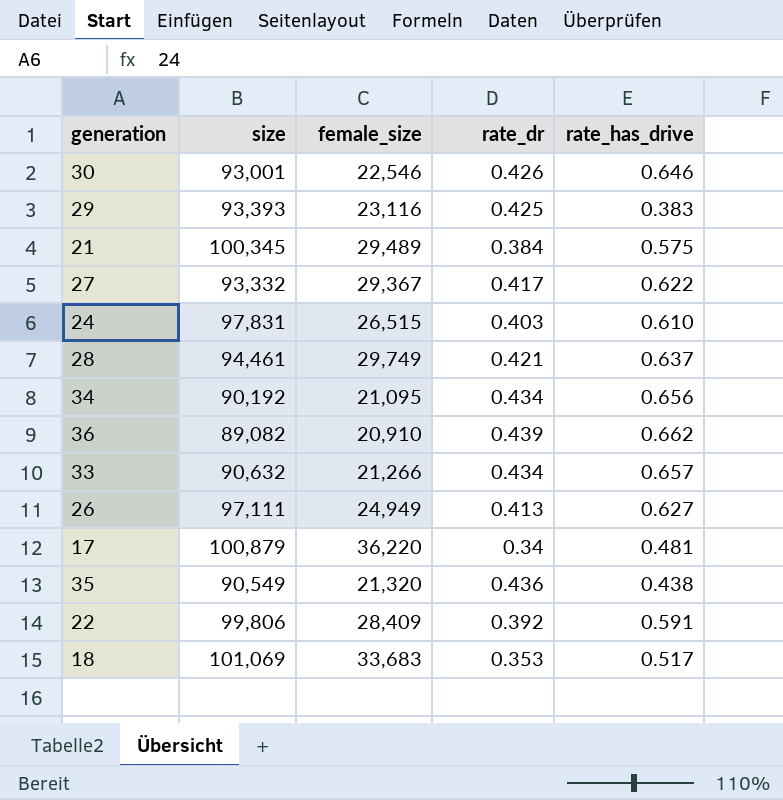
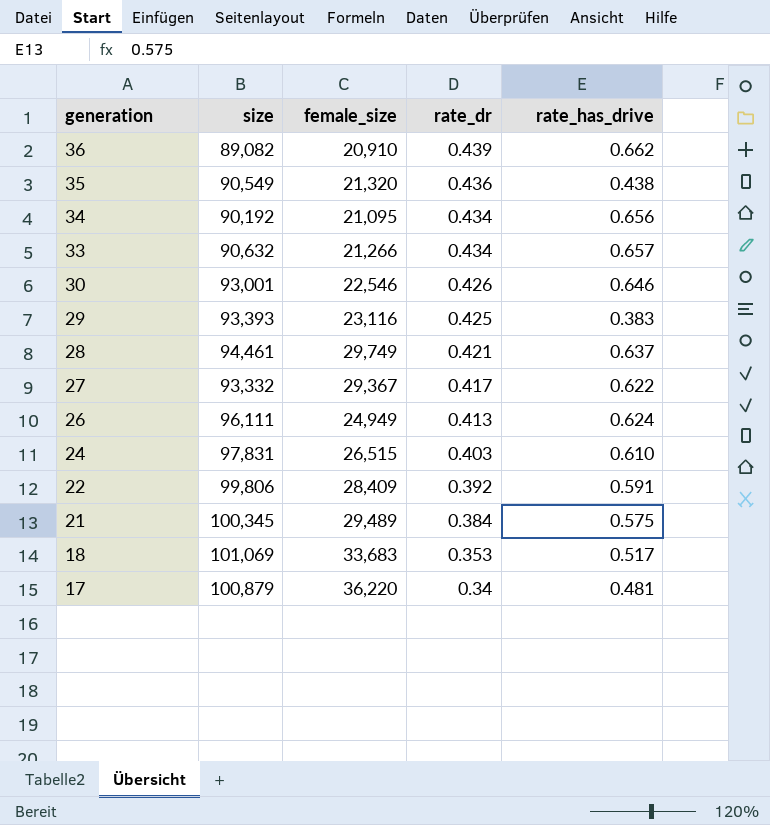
row order: none -> generation descending
26 | size: 97,111 -> 96,111
26 | rate_has_drive: 0.627 -> 0.624

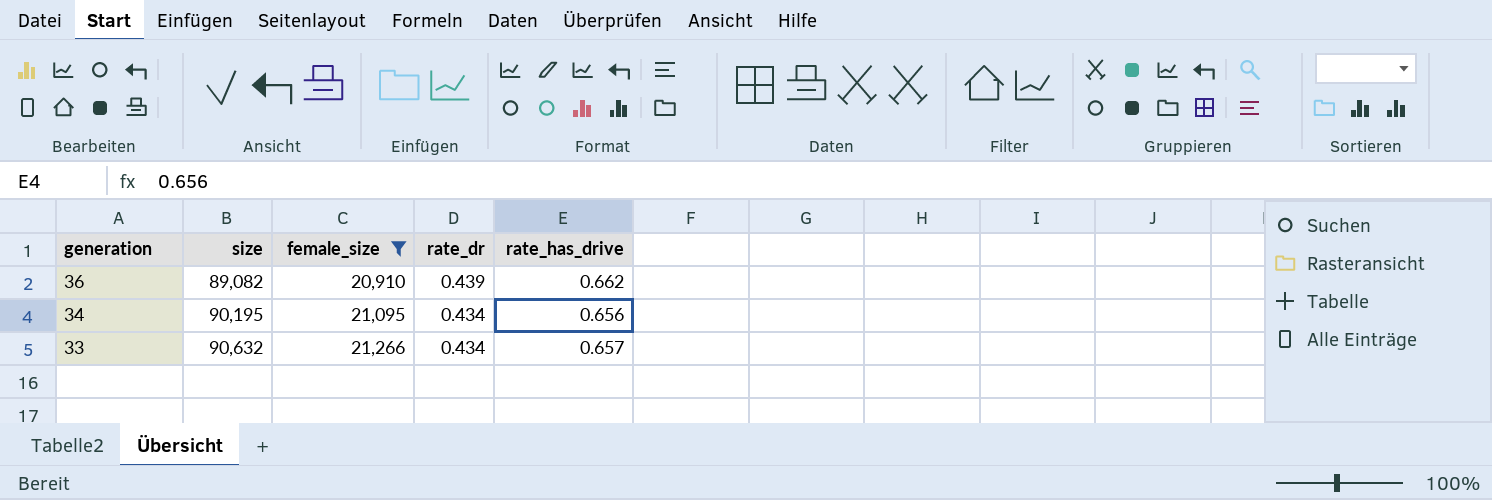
filter: none -> female_size <= 21,266
34 | size: 90,192 -> 90,195

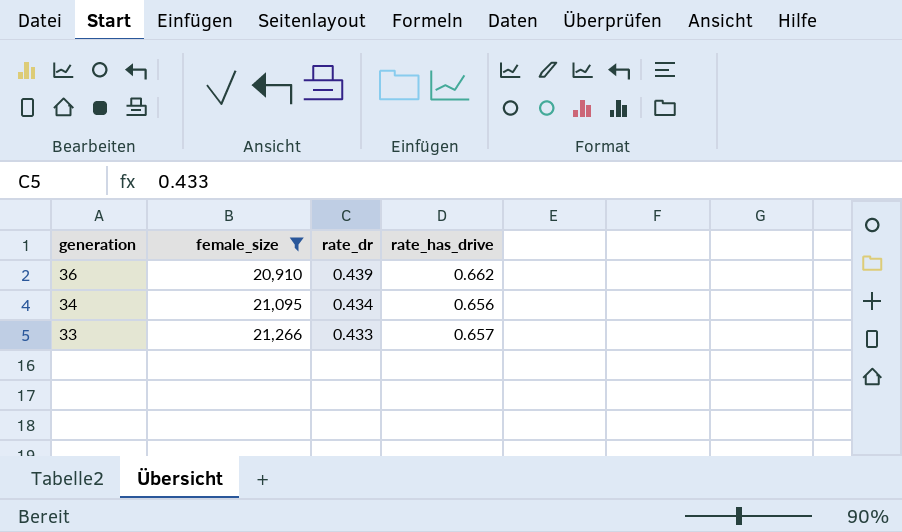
column size | position: 2 -> none
33 | rate_dr: 0.434 -> 0.433

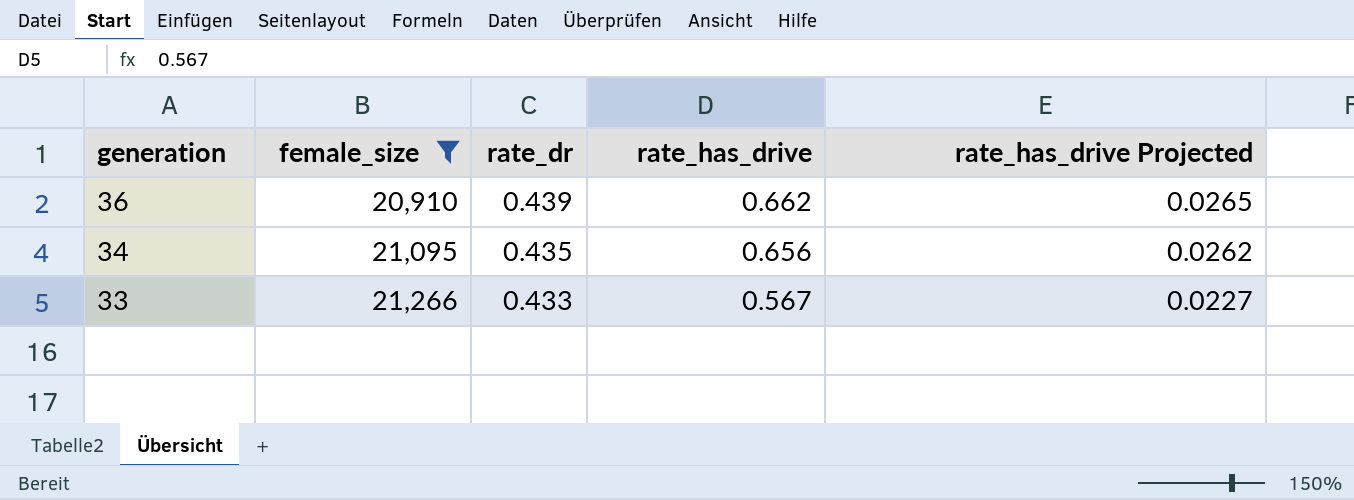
column rate_has_drive Projected | formula: none -> [rate_has_drive] * 0.04
34 | rate_dr: 0.434 -> 0.435
33 | rate_has_drive: 0.657 -> 0.567

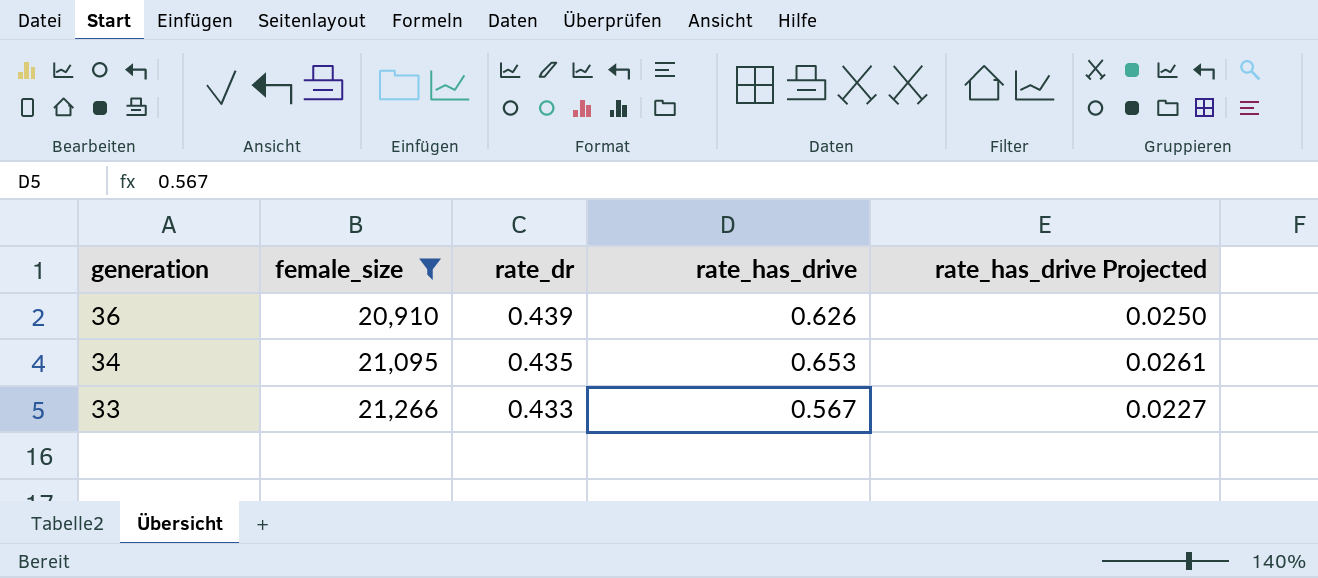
36 | rate_has_drive: 0.662 -> 0.626
36 | rate_has_drive Projected: 0.0265 -> 0.0250
34 | rate_has_drive: 0.656 -> 0.653
34 | rate_has_drive Projected: 0.0262 -> 0.0261

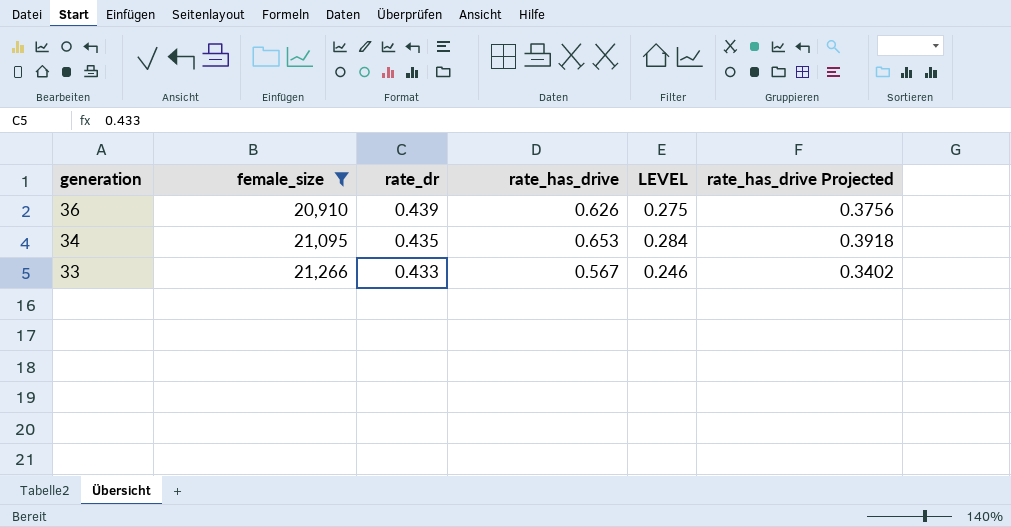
column LEVEL | formula: none -> [rate_dr] * [rate_has_drive]
column rate_has_drive Projected | formula: [rate_has_drive] * 0.04 -> [rate_has_drive] * 0.6

